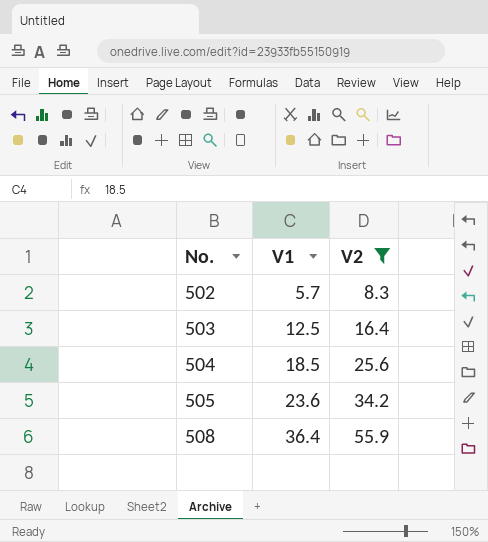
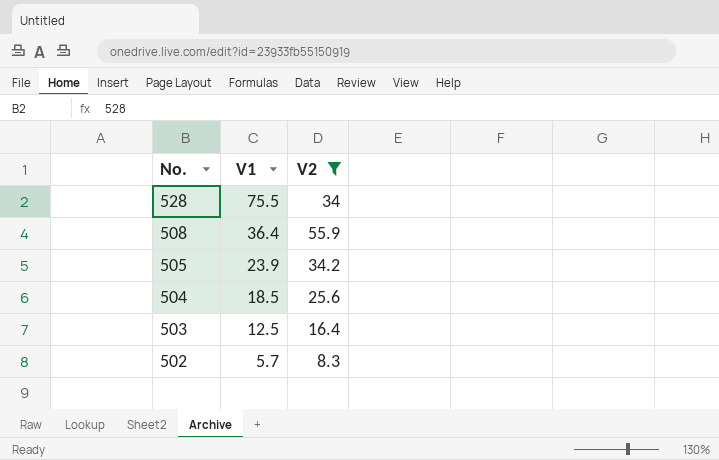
row order: No. ascending -> No. descending
row 528: none -> 75.5 | 34
505 | V1: 23.6 -> 23.9

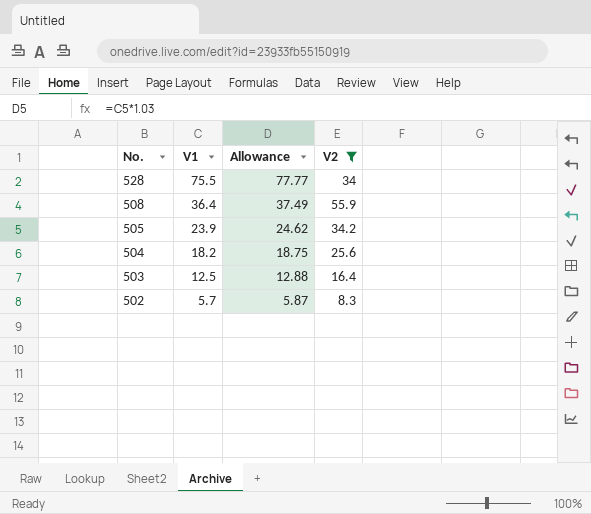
column Allowance | formula: none -> [V1] * 1.03
504 | V1: 18.5 -> 18.2

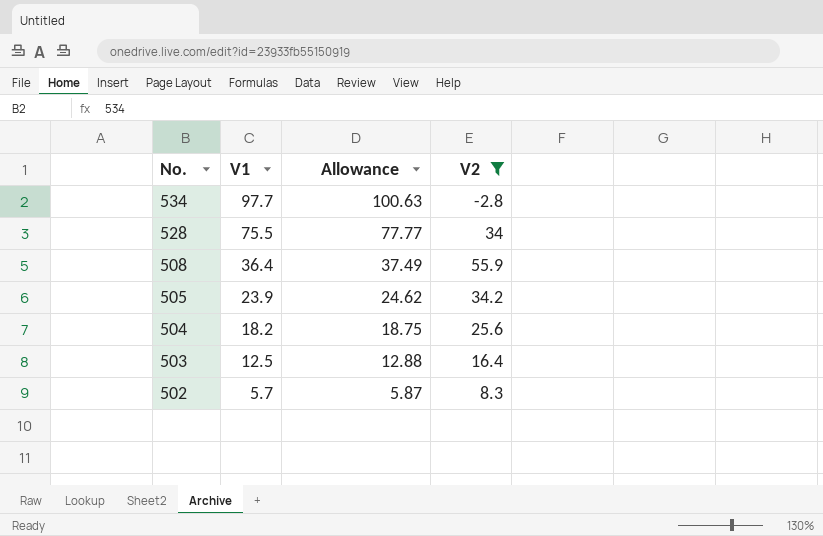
row 534: none -> 97.7 | 100.63 | -2.8

